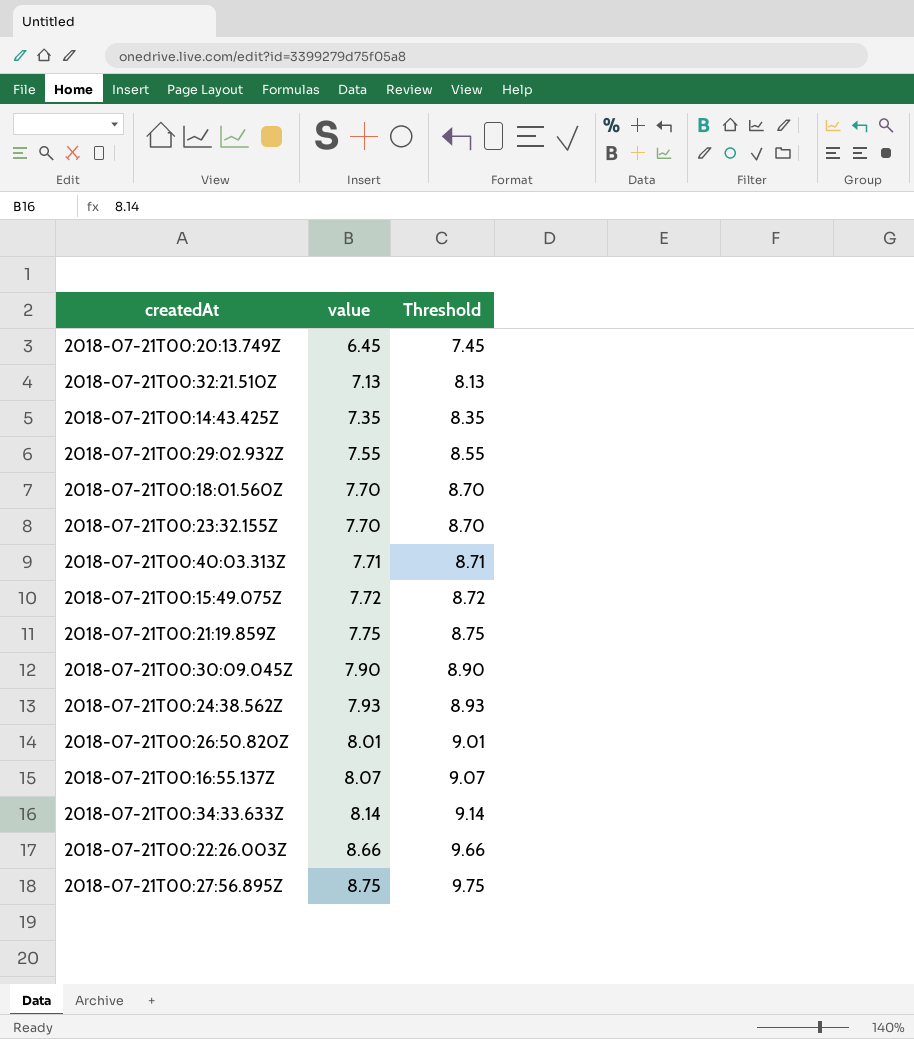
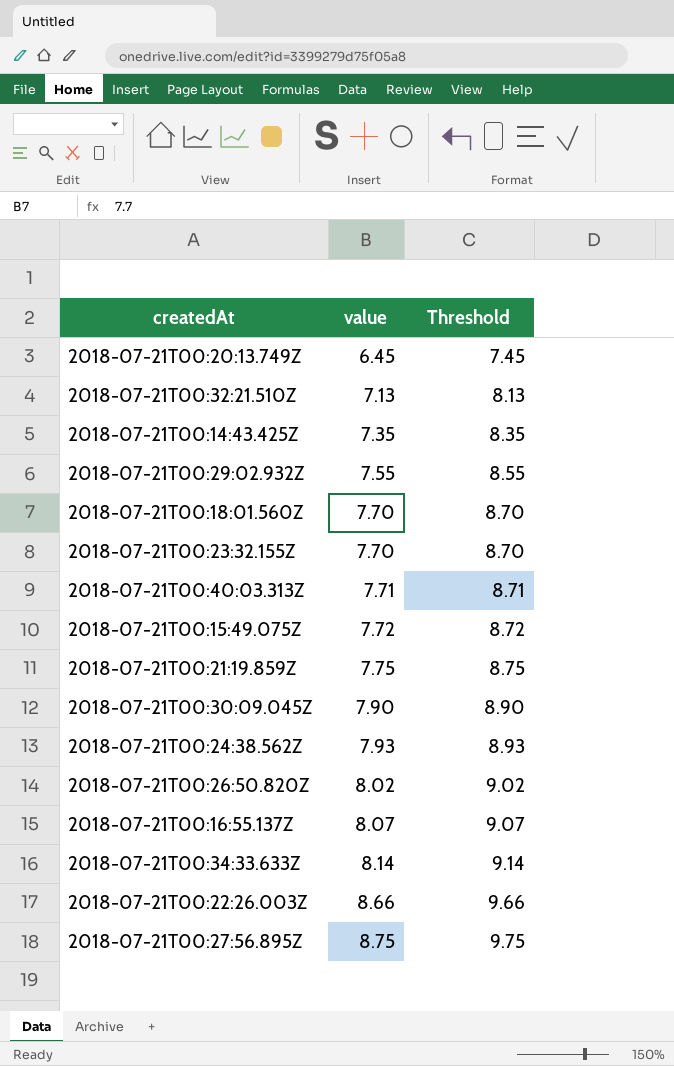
2018-07-21T00:26:50.820Z | value: 8.01 -> 8.02
2018-07-21T00:26:50.820Z | Threshold: 9.01 -> 9.02

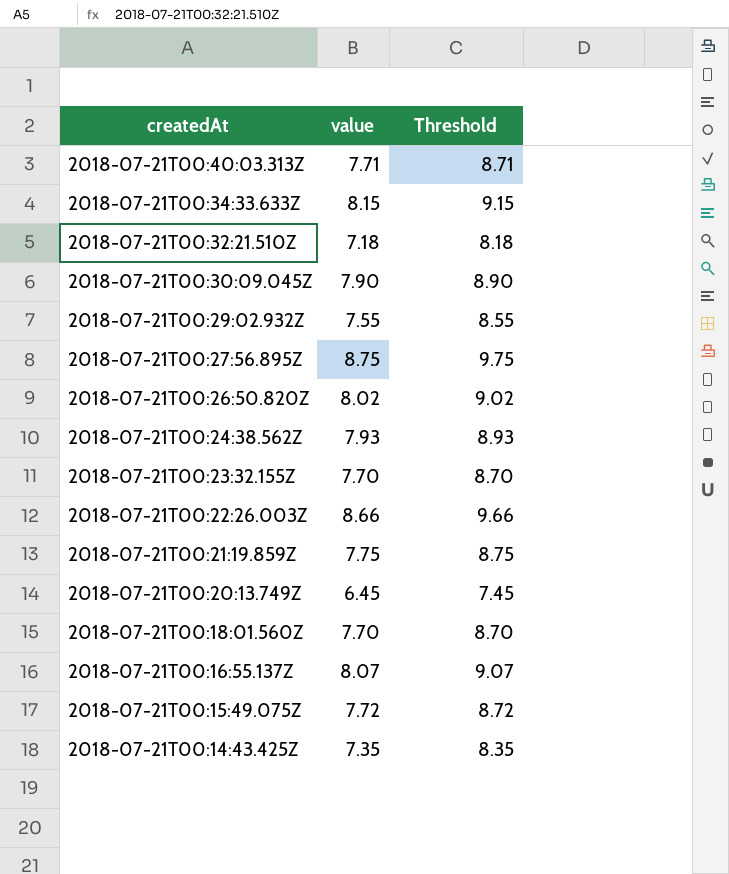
row order: value ascending -> createdAt descending
2018-07-21T00:34:33.633Z | value: 8.14 -> 8.15
2018-07-21T00:34:33.633Z | Threshold: 9.14 -> 9.15
2018-07-21T00:32:21.510Z | value: 7.13 -> 7.18
2018-07-21T00:32:21.510Z | Threshold: 8.13 -> 8.18

